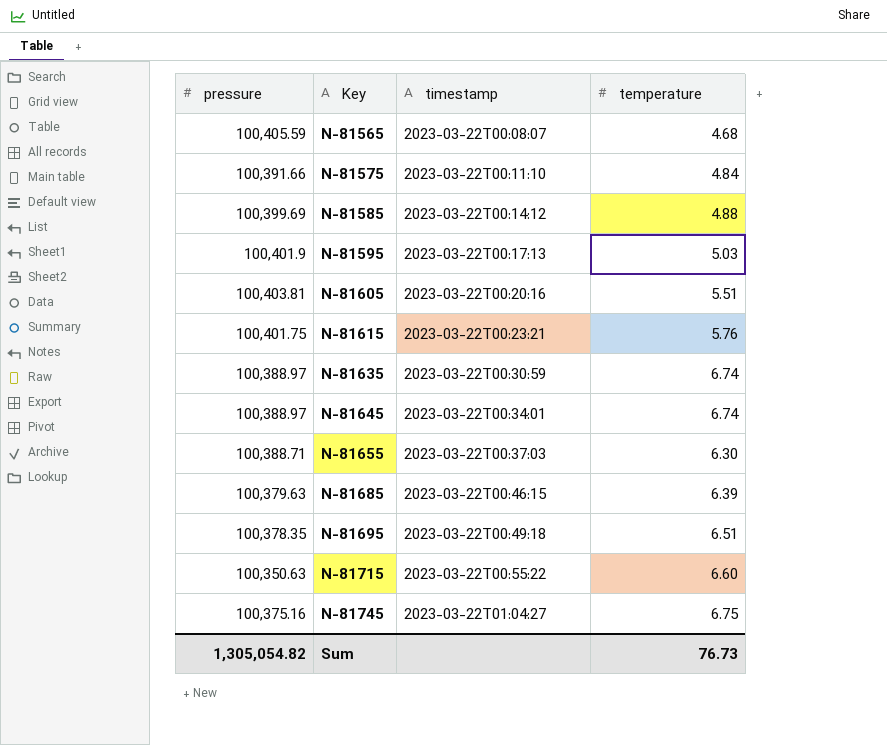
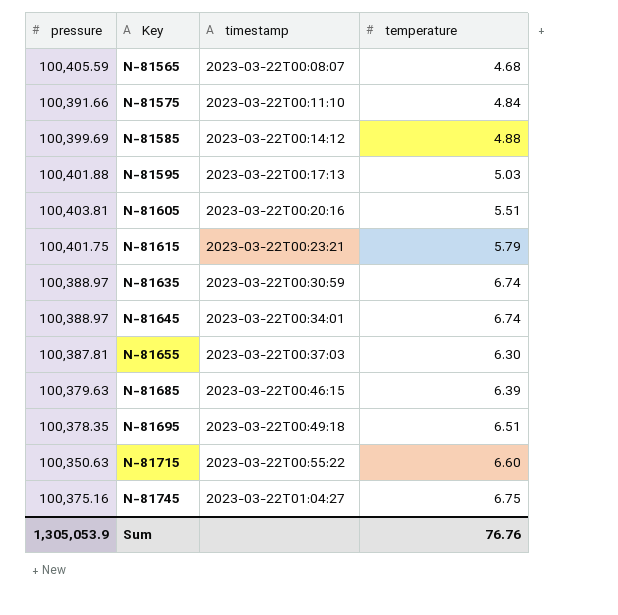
N-81595 | pressure: 100,401.9 -> 100,401.88
N-81615 | temperature: 5.76 -> 5.79
N-81655 | pressure: 100,388.71 -> 100,387.81
Sum | pressure: 1,305,054.82 -> 1,305,053.9
Sum | temperature: 76.73 -> 76.76

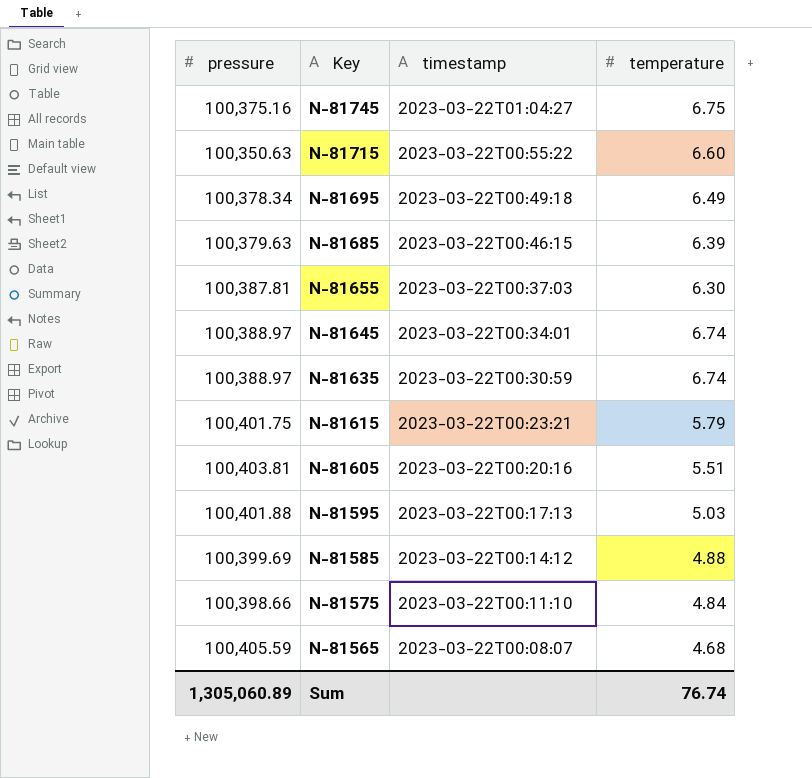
row order: Key ascending -> Key descending
N-81695 | pressure: 100,378.35 -> 100,378.34
N-81695 | temperature: 6.51 -> 6.49
N-81575 | pressure: 100,391.66 -> 100,398.66
Sum | pressure: 1,305,053.9 -> 1,305,060.89
Sum | temperature: 76.76 -> 76.74

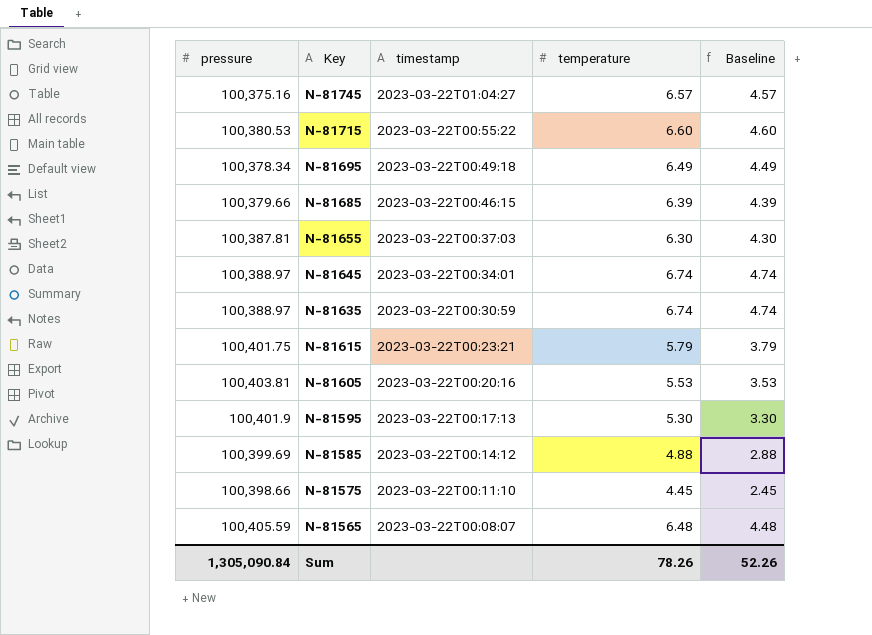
column Baseline | formula: none -> [temperature] - 2
N-81745 | temperature: 6.75 -> 6.57
N-81715 | pressure: 100,350.63 -> 100,380.53
N-81685 | pressure: 100,379.63 -> 100,379.66
N-81605 | temperature: 5.51 -> 5.53
N-81595 | pressure: 100,401.88 -> 100,401.9
N-81595 | temperature: 5.03 -> 5.30
N-81575 | temperature: 4.84 -> 4.45
N-81565 | temperature: 4.68 -> 6.48
Sum | pressure: 1,305,060.89 -> 1,305,090.84
Sum | temperature: 76.74 -> 78.26

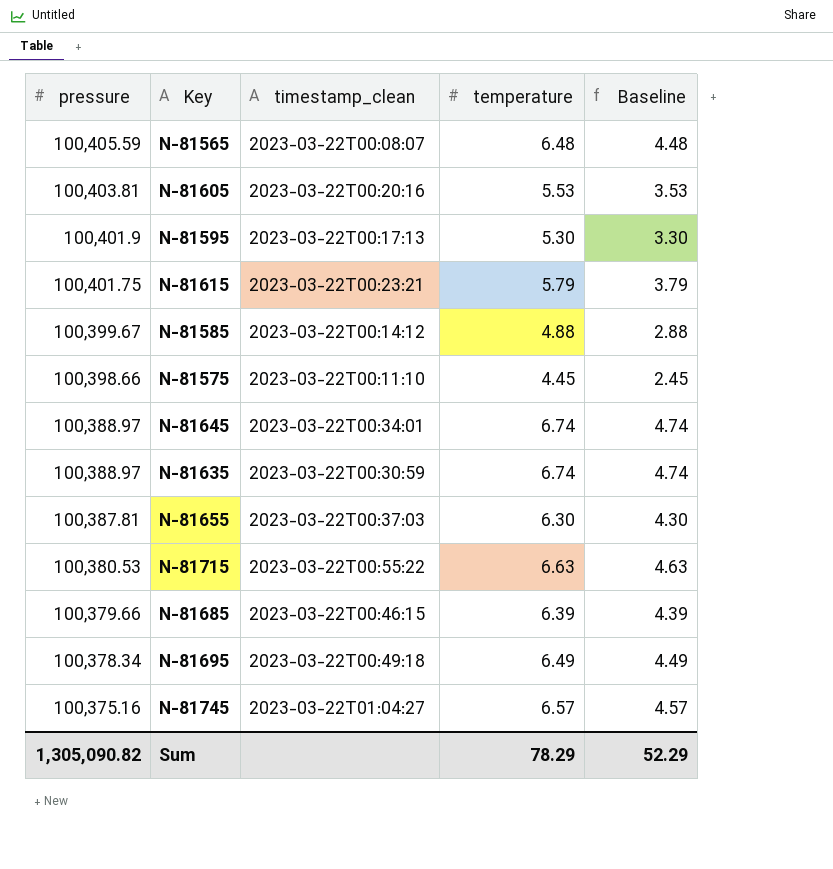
row order: Key descending -> pressure descending
column name: timestamp -> timestamp_clean
N-81585 | pressure: 100,399.69 -> 100,399.67
N-81715 | temperature: 6.60 -> 6.63
N-81715 | Baseline: 4.60 -> 4.63
Sum | pressure: 1,305,090.84 -> 1,305,090.82
Sum | temperature: 78.26 -> 78.29
Sum | Baseline: 52.26 -> 52.29

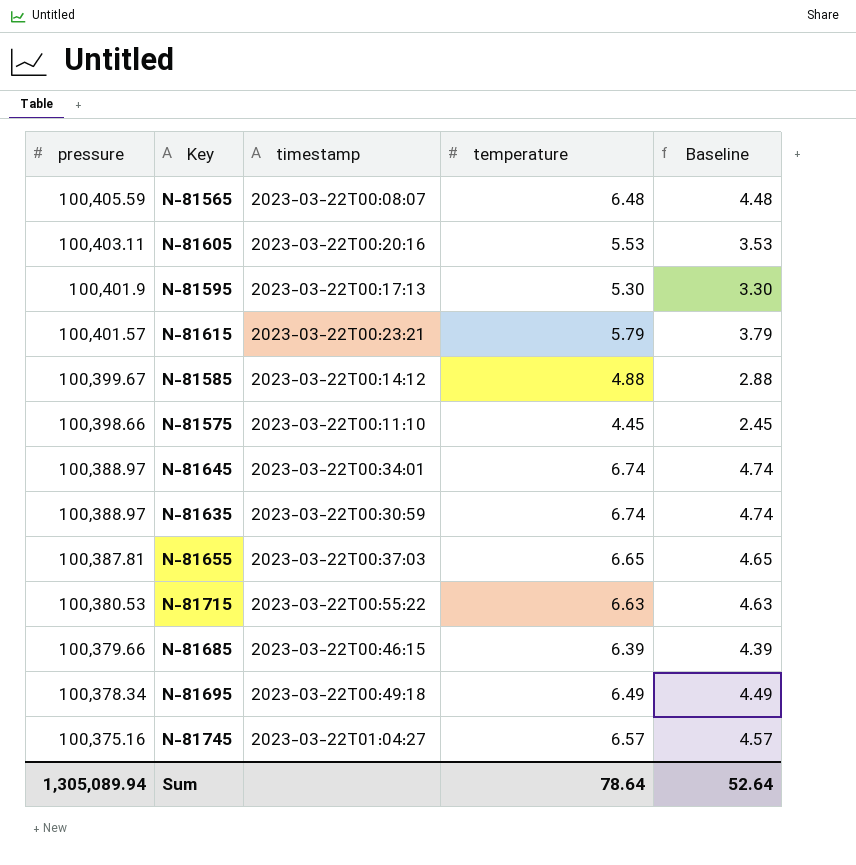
column name: timestamp_clean -> timestamp
N-81605 | pressure: 100,403.81 -> 100,403.11
N-81615 | pressure: 100,401.75 -> 100,401.57
N-81655 | temperature: 6.30 -> 6.65
N-81655 | Baseline: 4.30 -> 4.65
Sum | pressure: 1,305,090.82 -> 1,305,089.94
Sum | temperature: 78.29 -> 78.64
Sum | Baseline: 52.29 -> 52.64

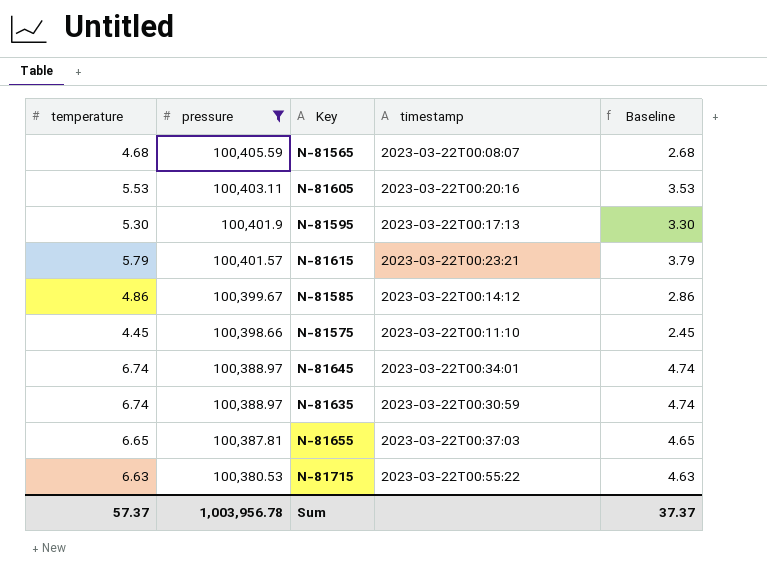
filter: none -> pressure >= 100,380.53
column temperature | position: 4 -> 1
N-81565 | temperature: 6.48 -> 4.68
N-81565 | Baseline: 4.48 -> 2.68
N-81585 | temperature: 4.88 -> 4.86
N-81585 | Baseline: 2.88 -> 2.86
Sum | temperature: 78.64 -> 57.37
Sum | pressure: 1,305,089.94 -> 1,003,956.78
Sum | Baseline: 52.64 -> 37.37

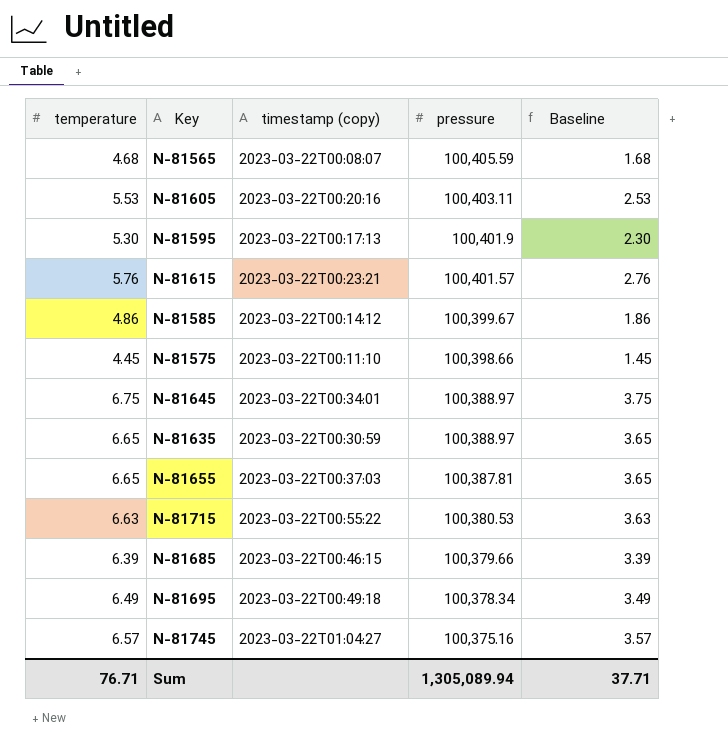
filter: pressure >= 100,380.53 -> none
column name: timestamp -> timestamp (copy)
column pressure | position: 2 -> 4
column Baseline | formula: [temperature] - 2 -> [temperature] - 3
N-81615 | temperature: 5.79 -> 5.76
N-81645 | temperature: 6.74 -> 6.75
N-81635 | temperature: 6.74 -> 6.65
Sum | temperature: 57.37 -> 76.71
Sum | pressure: 1,003,956.78 -> 1,305,089.94
Sum | Baseline: 37.37 -> 37.71

